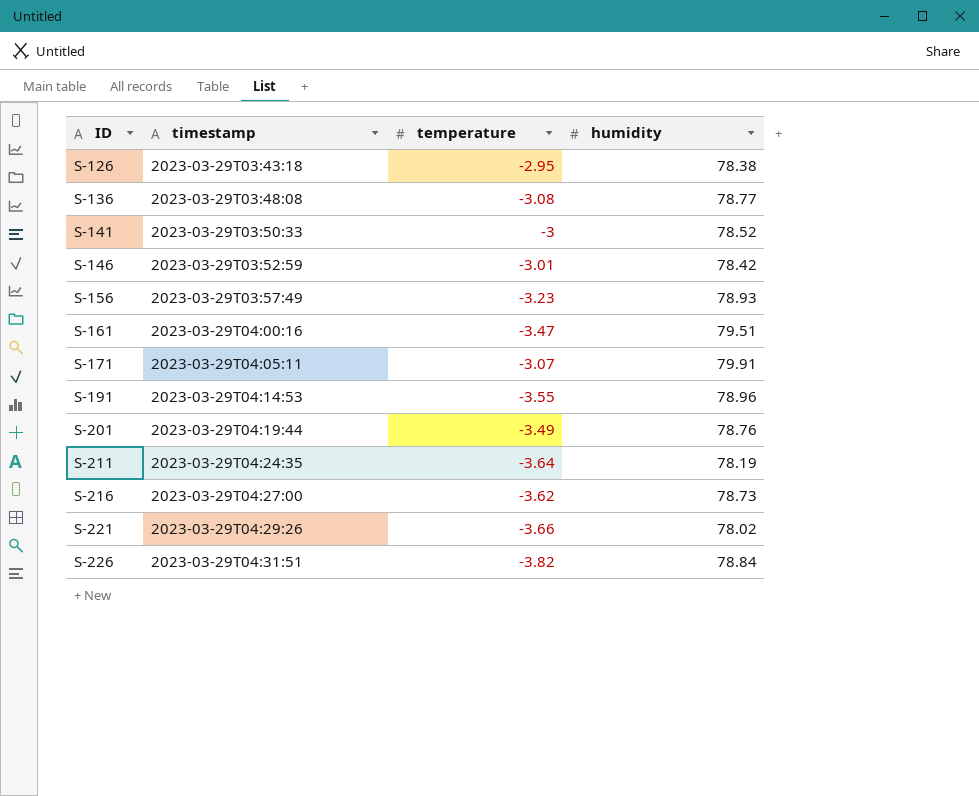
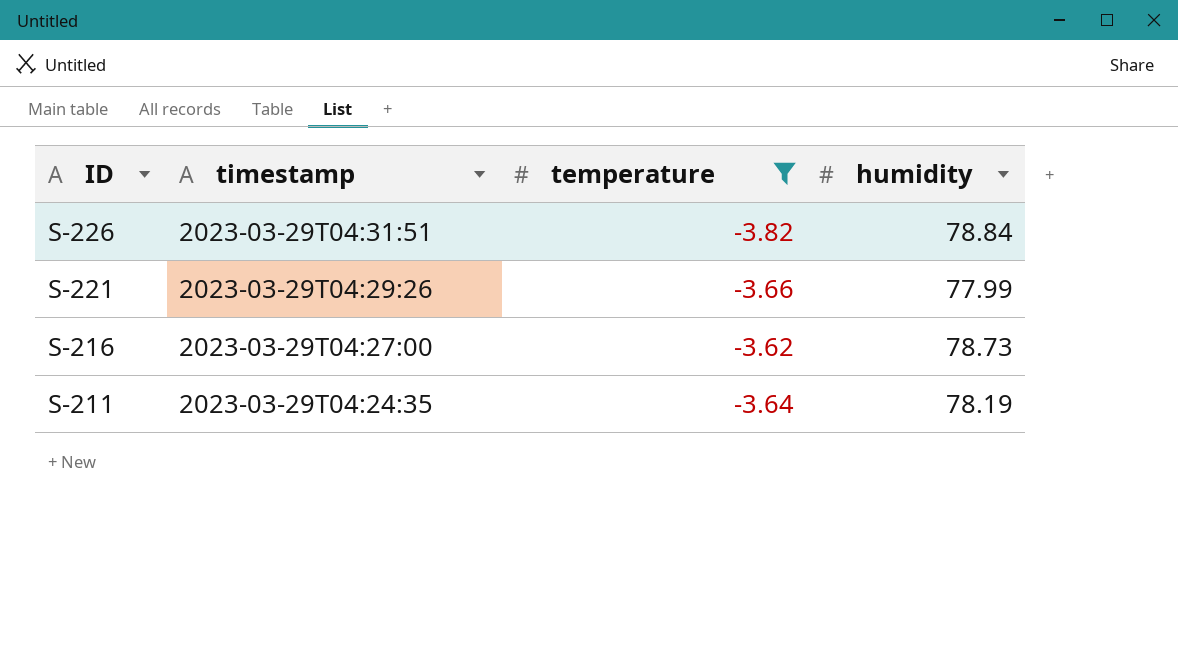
filter: none -> temperature <= -3.62
row order: ID ascending -> ID descending
S-221 | humidity: 78.02 -> 77.99

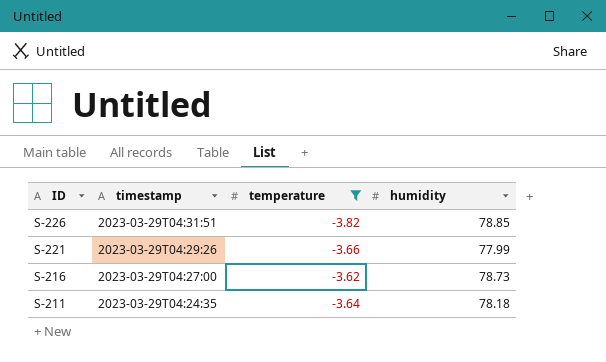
S-226 | humidity: 78.84 -> 78.85
S-211 | humidity: 78.19 -> 78.18

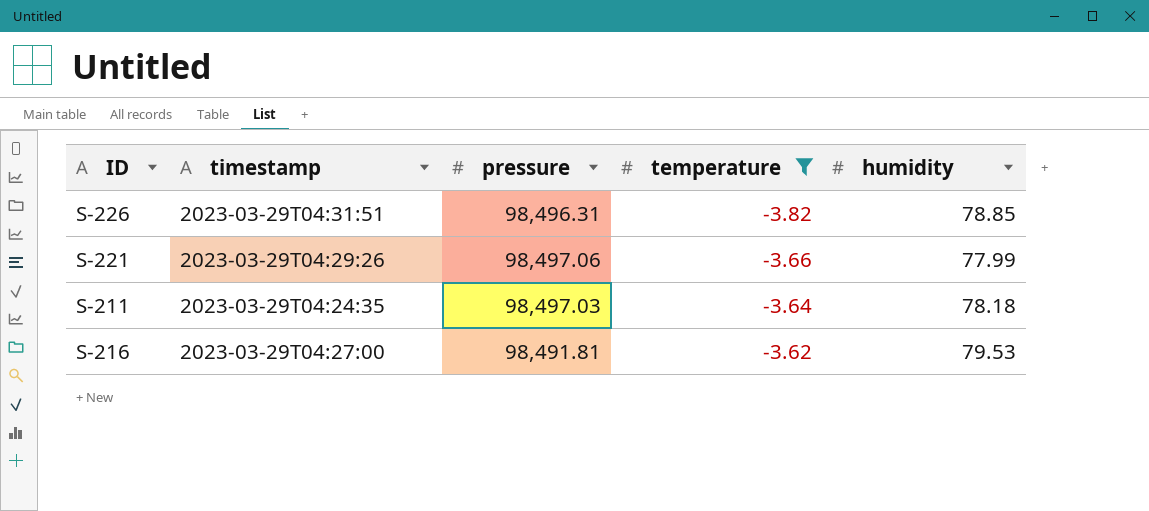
row order: ID descending -> temperature ascending
column pressure | position: none -> 3
S-216 | humidity: 78.73 -> 79.53

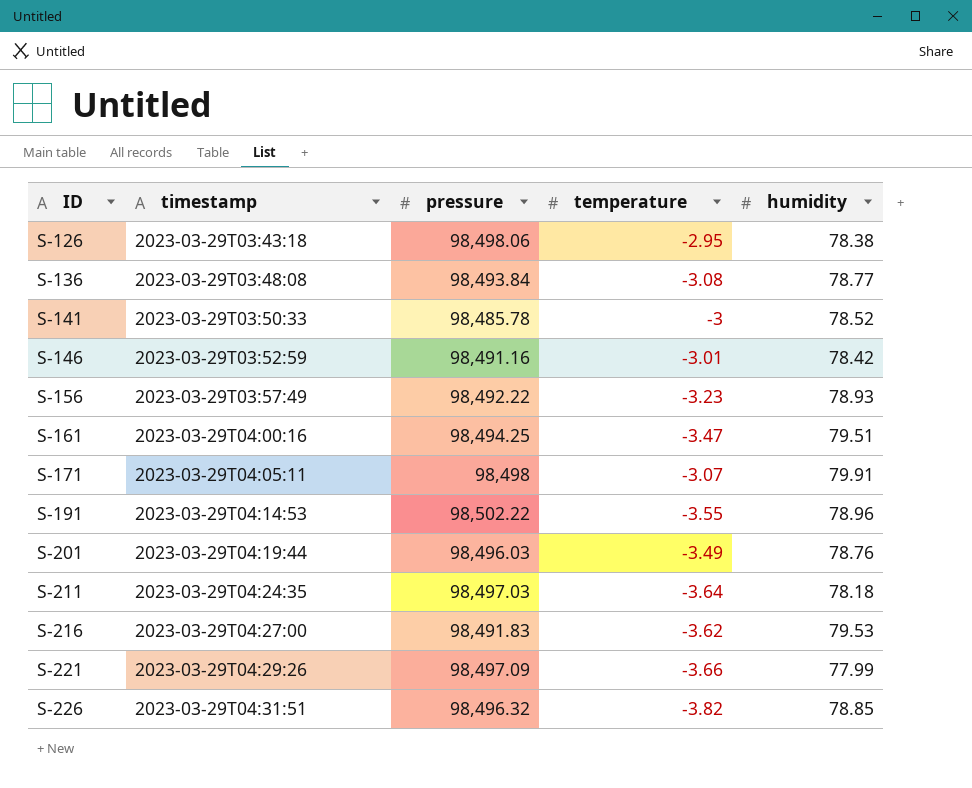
filter: temperature <= -3.62 -> none
row order: temperature ascending -> ID ascending
S-216 | pressure: 98,491.81 -> 98,491.83
S-221 | pressure: 98,497.06 -> 98,497.09
S-226 | pressure: 98,496.31 -> 98,496.32

